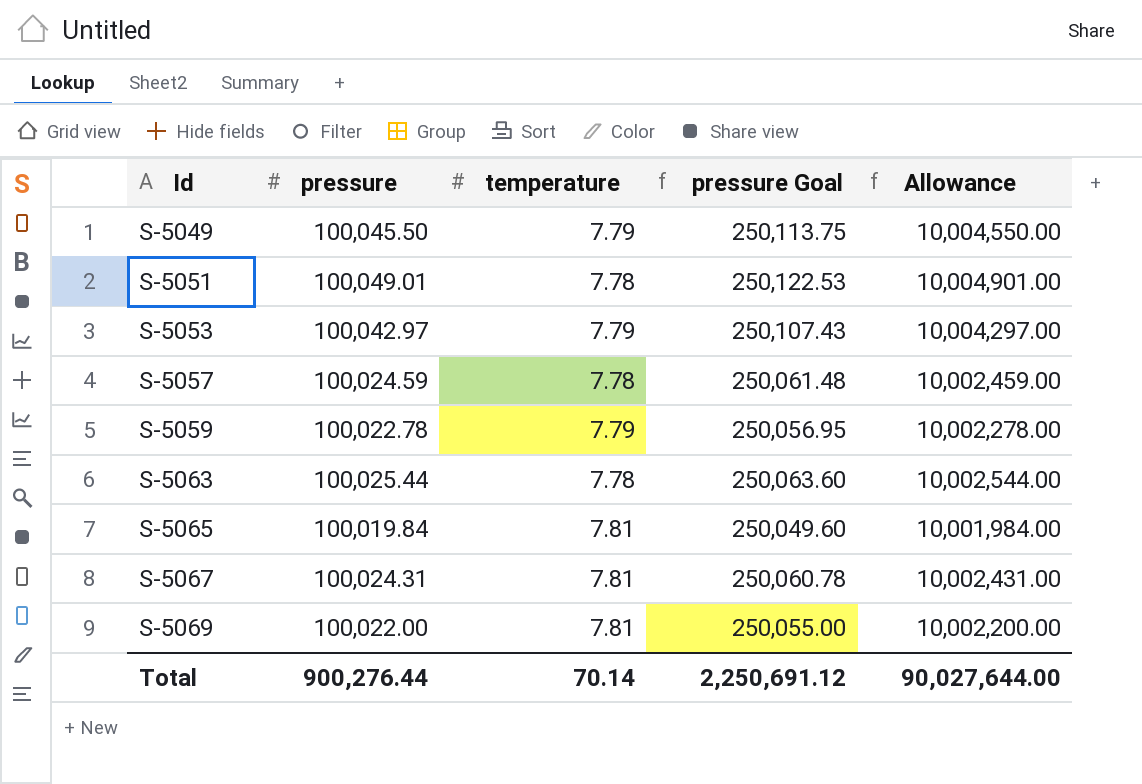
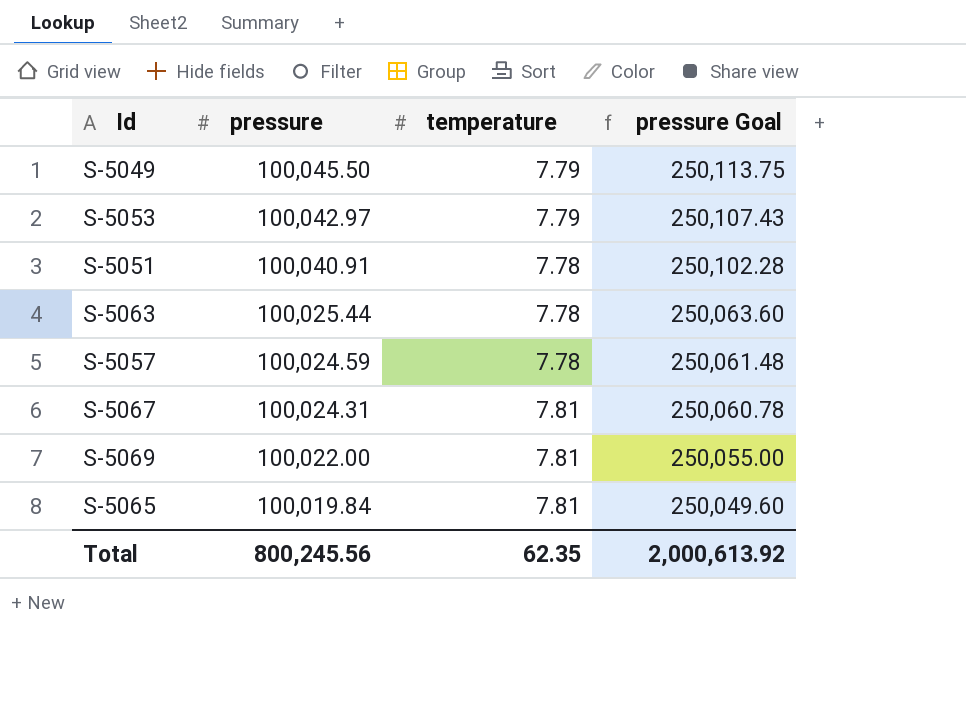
row order: Id ascending -> pressure descending
column Allowance | formula: [pressure] * 100 -> none
row S-5059: 100,022.78 | 7.79 | 250,056.95 | 10,002,278.00 -> none
S-5051 | pressure: 100,049.01 -> 100,040.91
S-5051 | pressure Goal: 250,122.53 -> 250,102.28
Total | pressure: 900,276.44 -> 800,245.56
Total | temperature: 70.14 -> 62.35
Total | pressure Goal: 2,250,691.12 -> 2,000,613.92

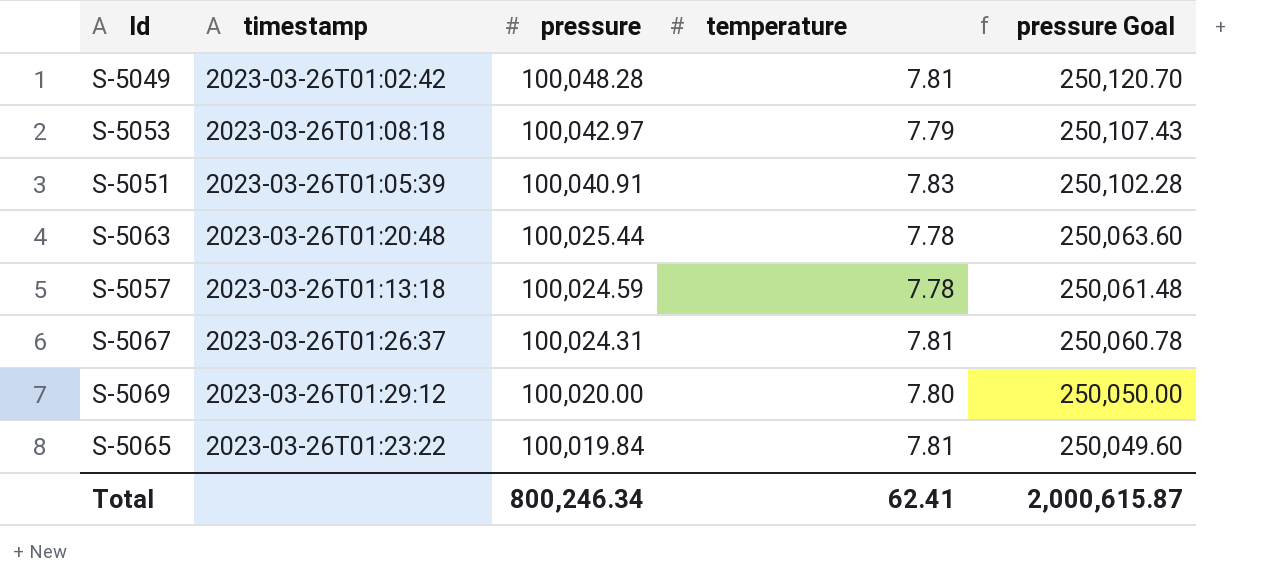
column timestamp | position: none -> 2
S-5049 | pressure: 100,045.50 -> 100,048.28
S-5049 | temperature: 7.79 -> 7.81
S-5049 | pressure Goal: 250,113.75 -> 250,120.70
S-5051 | temperature: 7.78 -> 7.83
S-5069 | pressure: 100,022.00 -> 100,020.00
S-5069 | temperature: 7.81 -> 7.80
S-5069 | pressure Goal: 250,055.00 -> 250,050.00
Total | pressure: 800,245.56 -> 800,246.34
Total | temperature: 62.35 -> 62.41
Total | pressure Goal: 2,000,613.92 -> 2,000,615.87

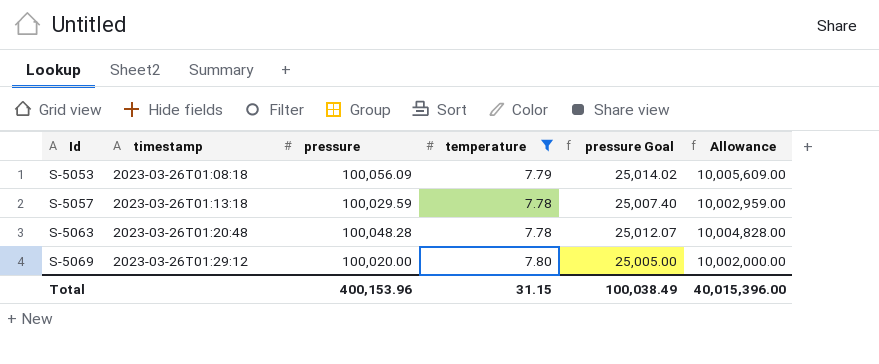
filter: none -> temperature <= 7.80
row order: pressure descending -> Id ascending
column pressure Goal | formula: [pressure] * 2.5 -> [pressure] * 0.25
column Allowance | formula: none -> [pressure] * 100
S-5053 | pressure: 100,042.97 -> 100,056.09
S-5057 | pressure: 100,024.59 -> 100,029.59
S-5063 | pressure: 100,025.44 -> 100,048.28
Total | pressure: 800,246.34 -> 400,153.96
Total | temperature: 62.41 -> 31.15
Total | pressure Goal: 2,000,615.87 -> 100,038.49

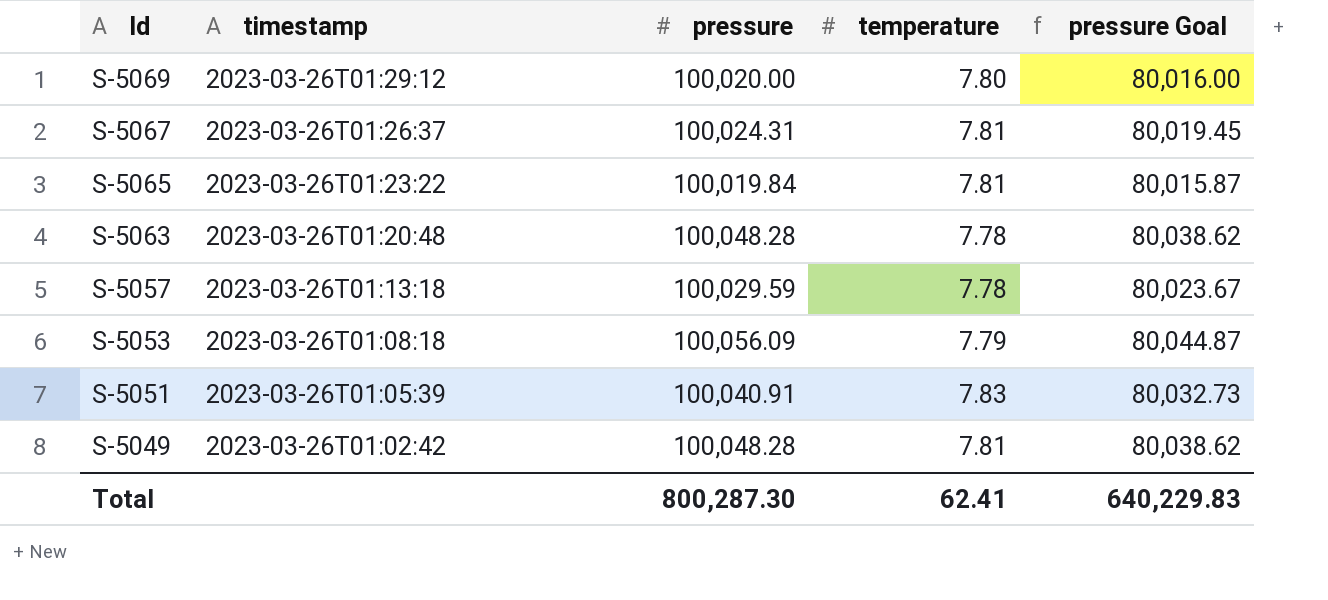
filter: temperature <= 7.80 -> none
row order: Id ascending -> Id descending
column Allowance | formula: [pressure] * 100 -> none
column pressure Goal | formula: [pressure] * 0.25 -> [pressure] * 0.8
Total | pressure: 400,153.96 -> 800,287.30
Total | temperature: 31.15 -> 62.41
Total | pressure Goal: 100,038.49 -> 640,229.83

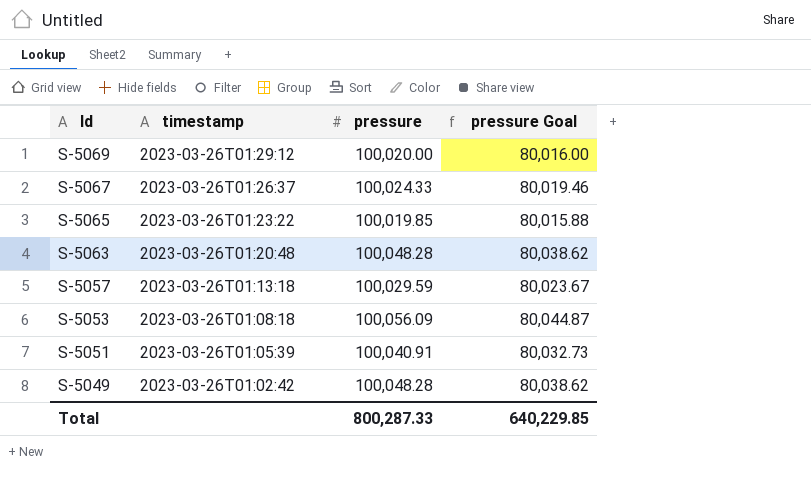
column temperature | position: 4 -> none
S-5067 | pressure: 100,024.31 -> 100,024.33
S-5067 | pressure Goal: 80,019.45 -> 80,019.46
S-5065 | pressure: 100,019.84 -> 100,019.85
S-5065 | pressure Goal: 80,015.87 -> 80,015.88
Total | pressure: 800,287.30 -> 800,287.33
Total | pressure Goal: 640,229.83 -> 640,229.85

